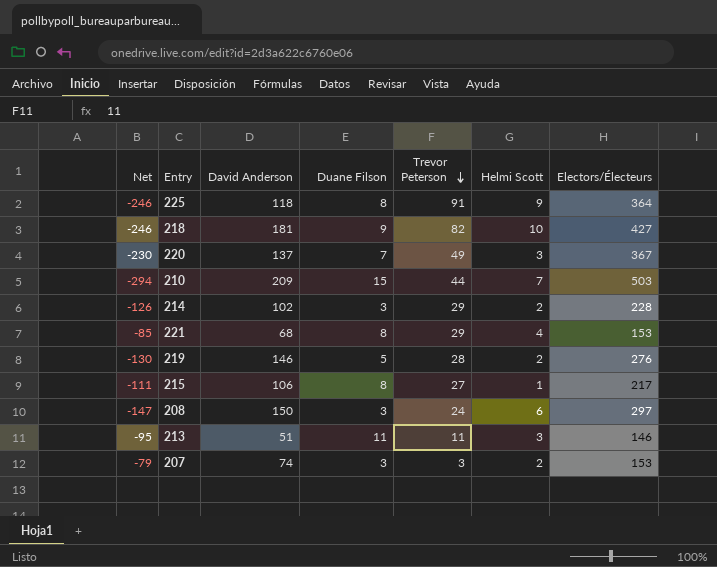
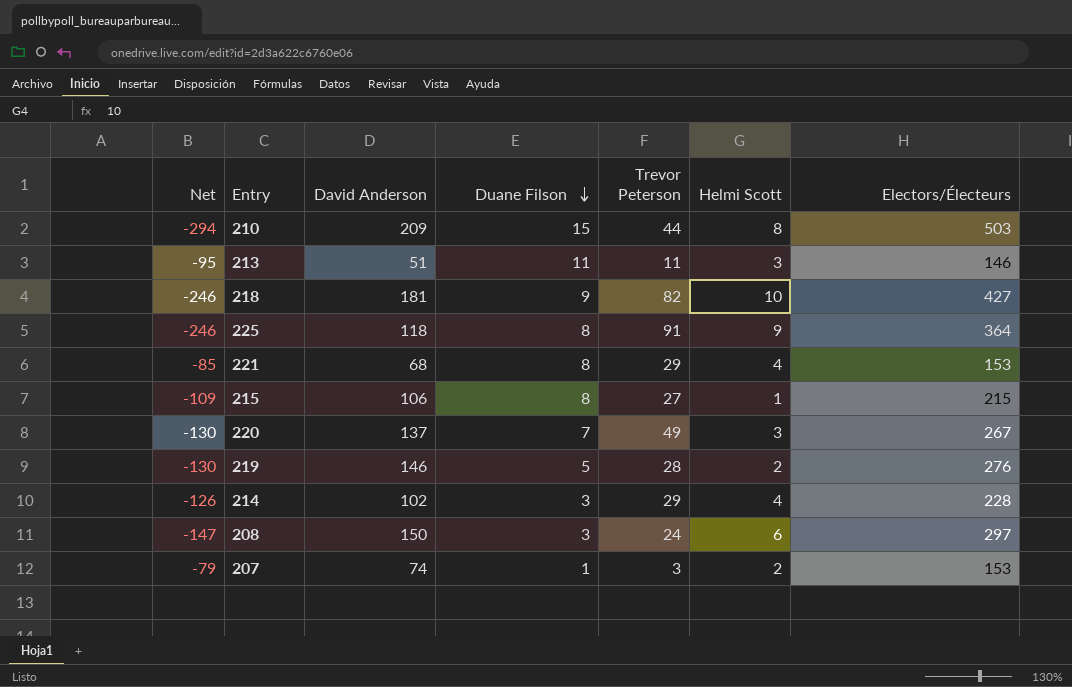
row order: Trevor Peterson descending -> Duane Filson descending
210 | Helmi Scott: 7 -> 8
215 | Net: -111 -> -109
215 | Electors/Électeurs: 217 -> 215
220 | Net: -230 -> -130
220 | Electors/Électeurs: 367 -> 267
214 | Helmi Scott: 2 -> 4
207 | Duane Filson: 3 -> 1

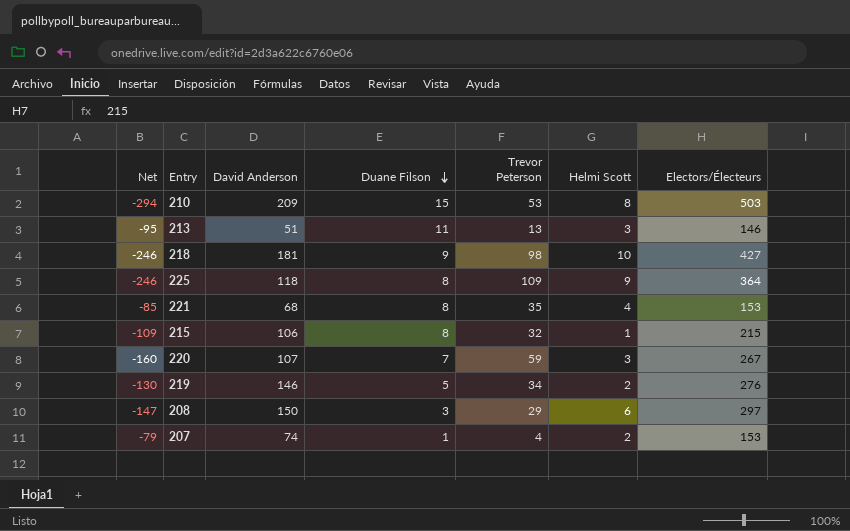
row 214: -126 | 102 | 3 | 29 | 4 | 228 -> none
210 | Trevor Peterson: 44 -> 53
213 | Trevor Peterson: 11 -> 13
218 | Trevor Peterson: 82 -> 98
225 | Trevor Peterson: 91 -> 109
221 | Trevor Peterson: 29 -> 35
215 | Trevor Peterson: 27 -> 32
220 | Net: -130 -> -160
220 | David Anderson: 137 -> 107
220 | Trevor Peterson: 49 -> 59
219 | Trevor Peterson: 28 -> 34
208 | Trevor Peterson: 24 -> 29
207 | Trevor Peterson: 3 -> 4

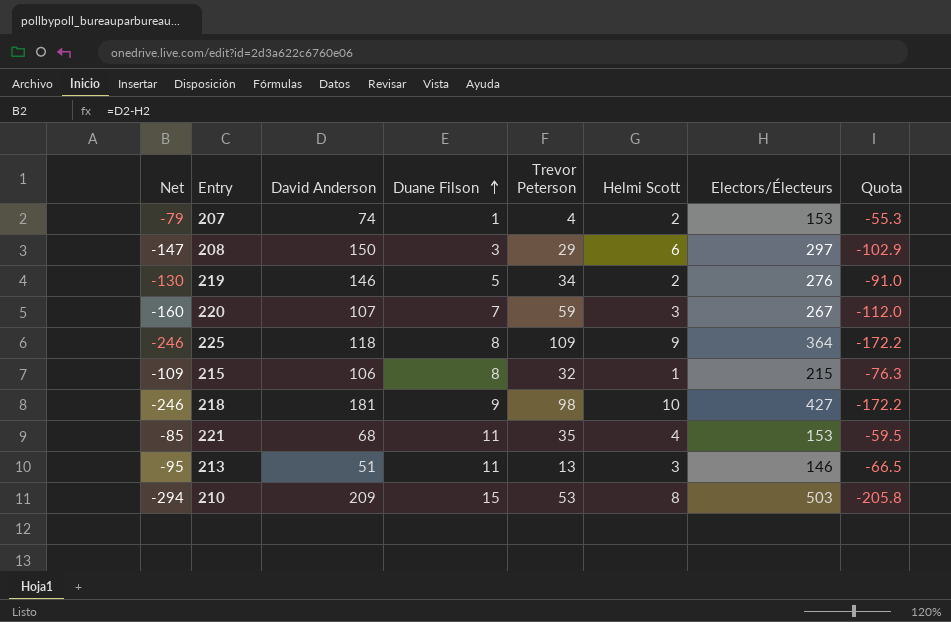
row order: Duane Filson descending -> Duane Filson ascending
column Quota | formula: none -> [Net] * 0.7
221 | Duane Filson: 8 -> 11

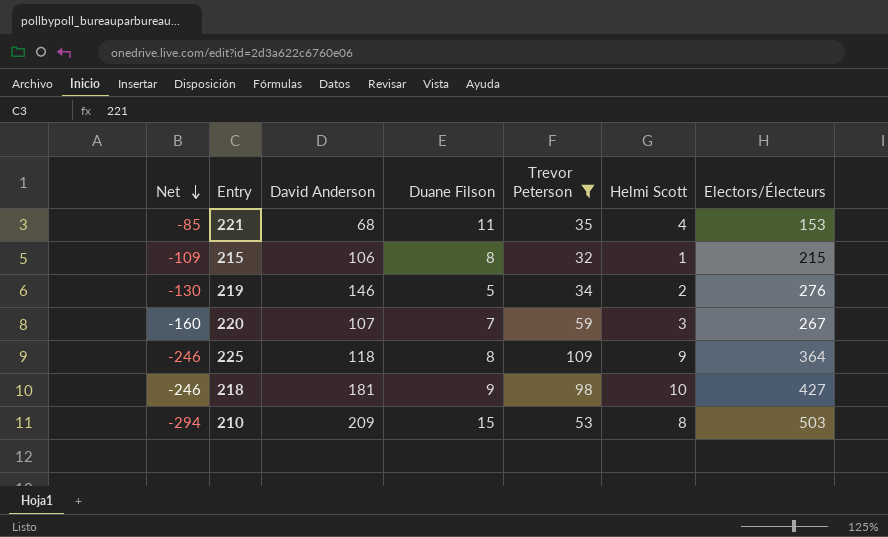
filter: none -> Trevor Peterson >= 32
row order: Duane Filson ascending -> Net descending
column Quota | formula: [Net] * 0.7 -> none

